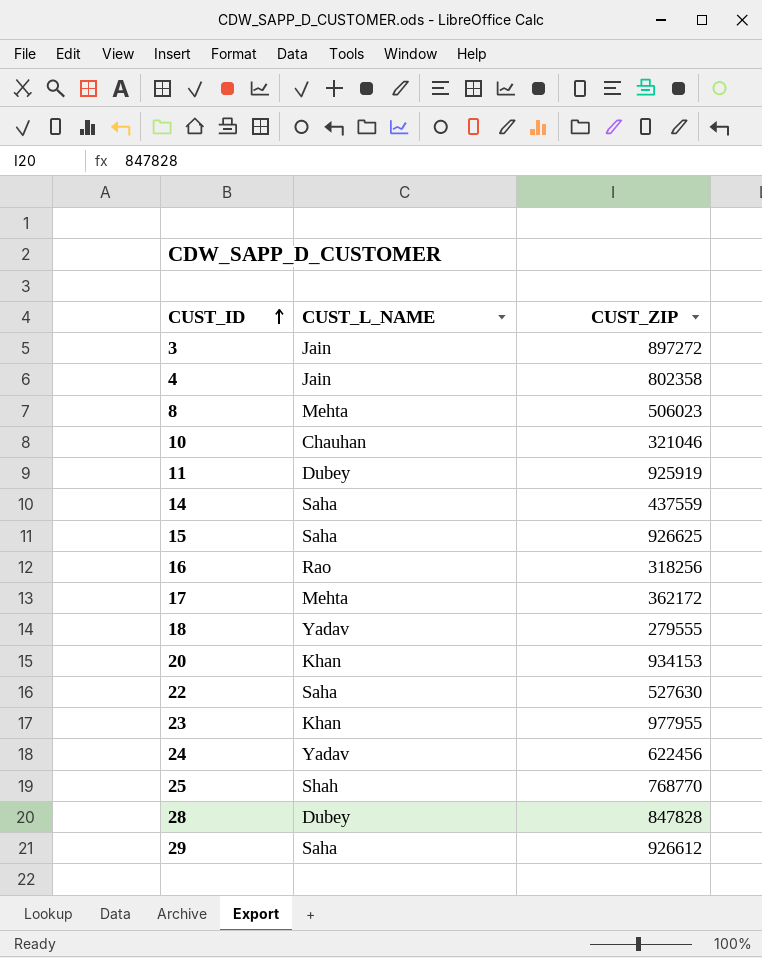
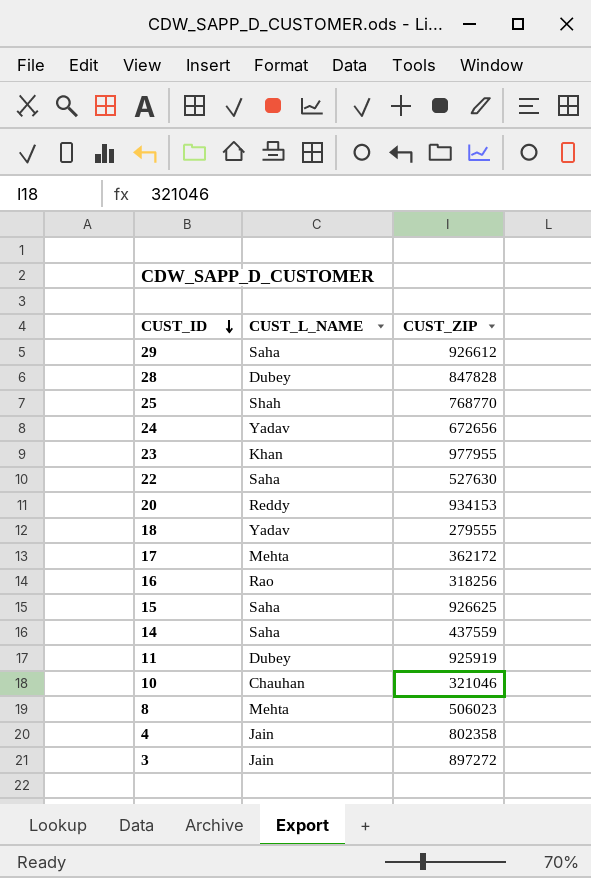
row order: CUST_ID ascending -> CUST_ID descending
24 | CUST_ZIP: 622456 -> 672656
20 | CUST_L_NAME: Khan -> Reddy

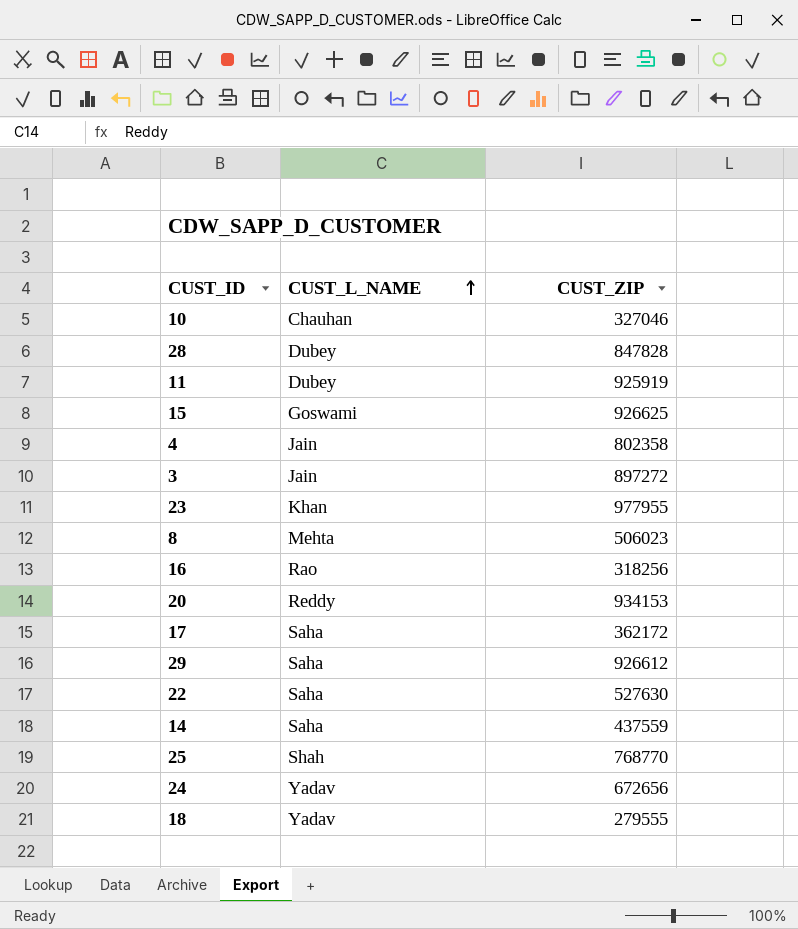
row order: CUST_ID descending -> CUST_L_NAME ascending
10 | CUST_ZIP: 321046 -> 327046
15 | CUST_L_NAME: Saha -> Goswami
17 | CUST_L_NAME: Mehta -> Saha

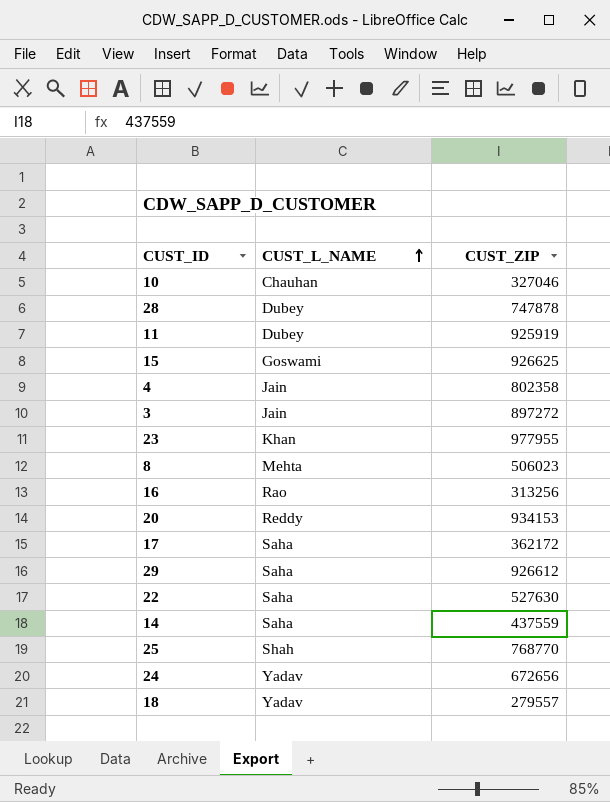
28 | CUST_ZIP: 847828 -> 747878
16 | CUST_ZIP: 318256 -> 313256
18 | CUST_ZIP: 279555 -> 279557

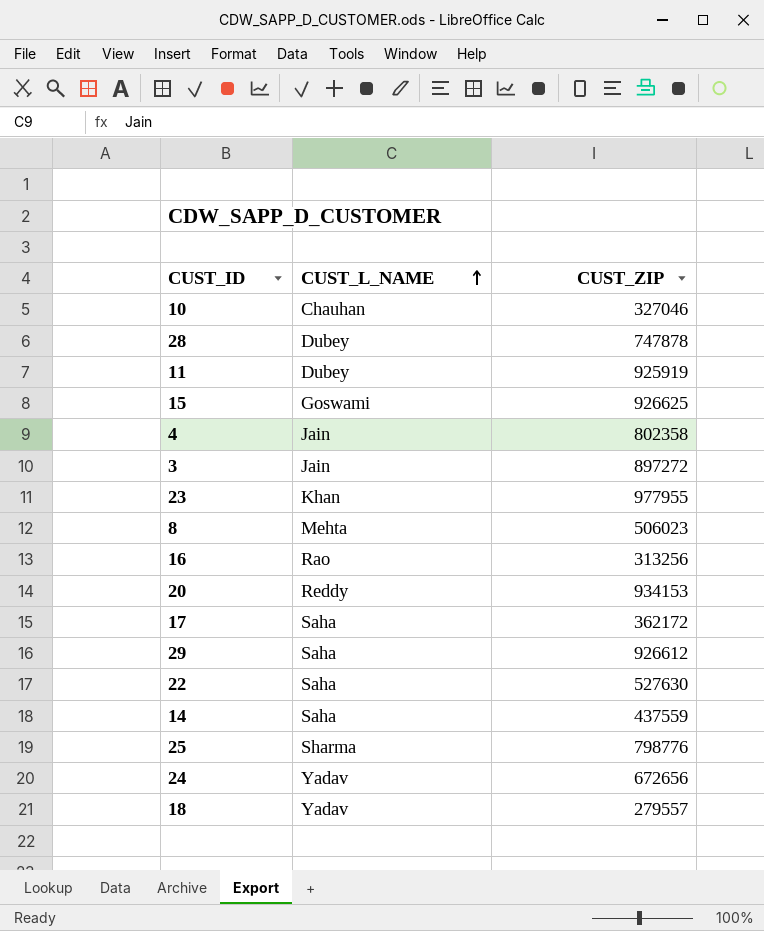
25 | CUST_L_NAME: Shah -> Sharma
25 | CUST_ZIP: 768770 -> 798776

